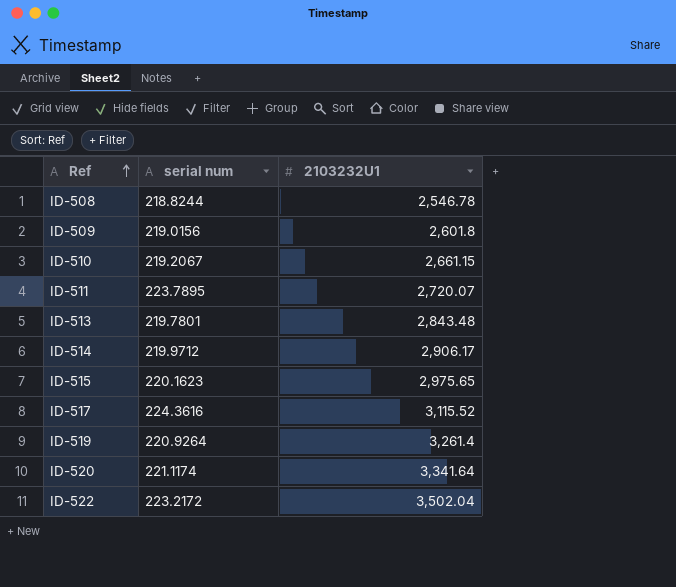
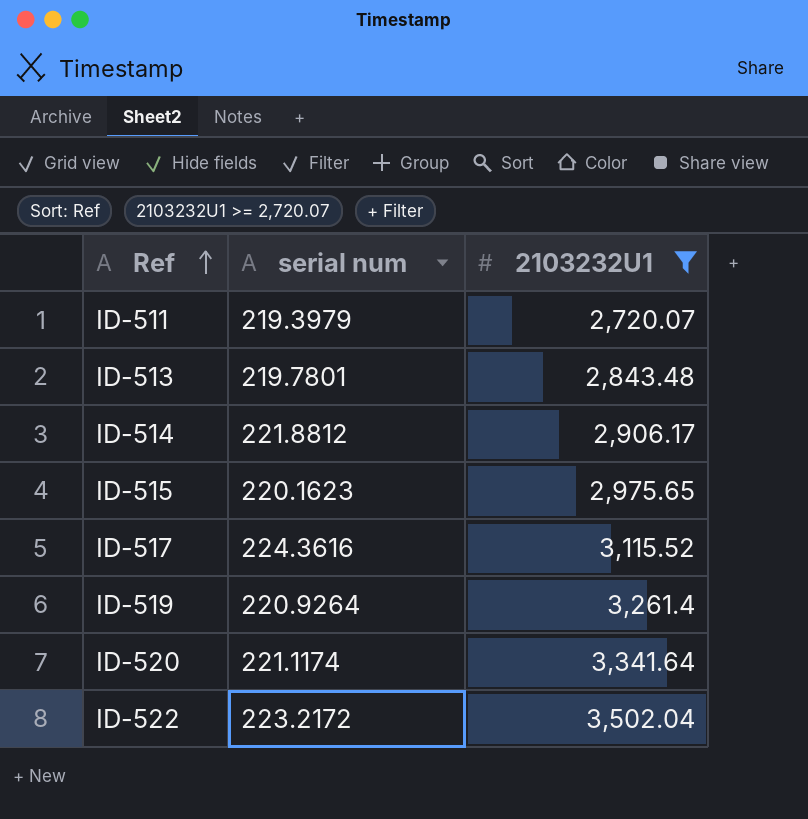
filter: none -> 2103232U1 >= 2,720.07
ID-511 | serial num: 223.7895 -> 219.3979
ID-514 | serial num: 219.9712 -> 221.8812

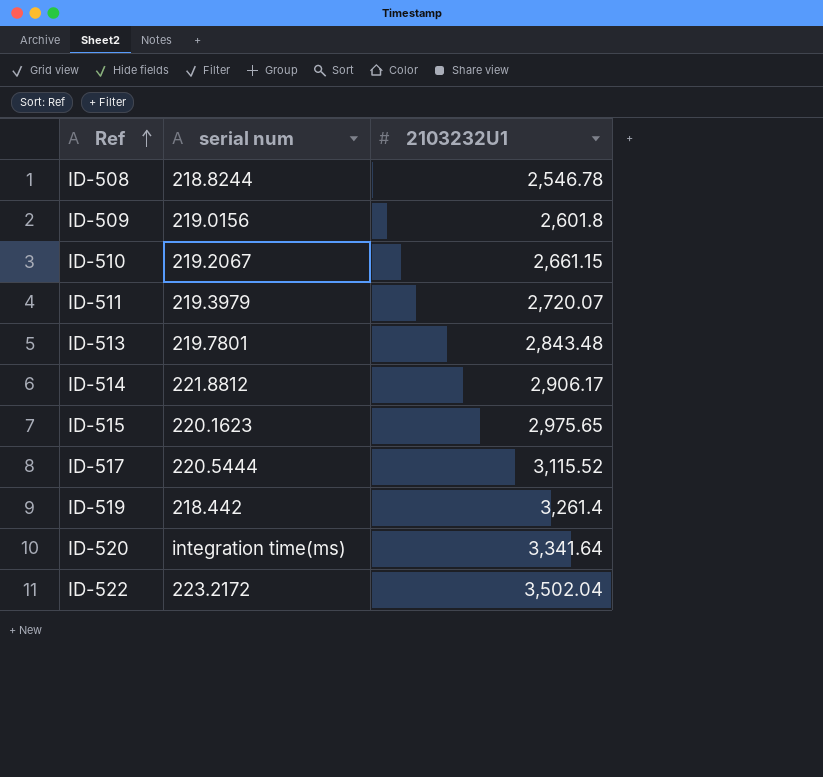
filter: 2103232U1 >= 2,720.07 -> none
ID-517 | serial num: 224.3616 -> 220.5444
ID-519 | serial num: 220.9264 -> 218.442
ID-520 | serial num: 221.1174 -> integration time(ms)

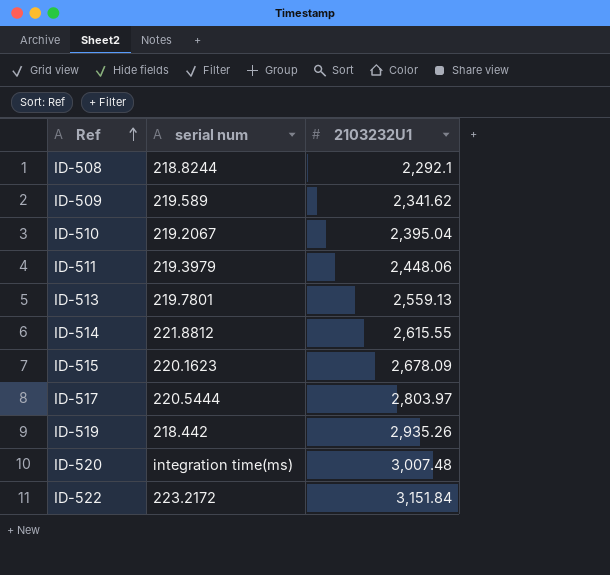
ID-508 | 2103232U1: 2,546.78 -> 2,292.1
ID-509 | serial num: 219.0156 -> 219.589
ID-509 | 2103232U1: 2,601.8 -> 2,341.62
ID-510 | 2103232U1: 2,661.15 -> 2,395.04
ID-511 | 2103232U1: 2,720.07 -> 2,448.06
ID-513 | 2103232U1: 2,843.48 -> 2,559.13
ID-514 | 2103232U1: 2,906.17 -> 2,615.55
ID-515 | 2103232U1: 2,975.65 -> 2,678.09
ID-517 | 2103232U1: 3,115.52 -> 2,803.97
ID-519 | 2103232U1: 3,261.4 -> 2,935.26
ID-520 | 2103232U1: 3,341.64 -> 3,007.48
ID-522 | 2103232U1: 3,502.04 -> 3,151.84

